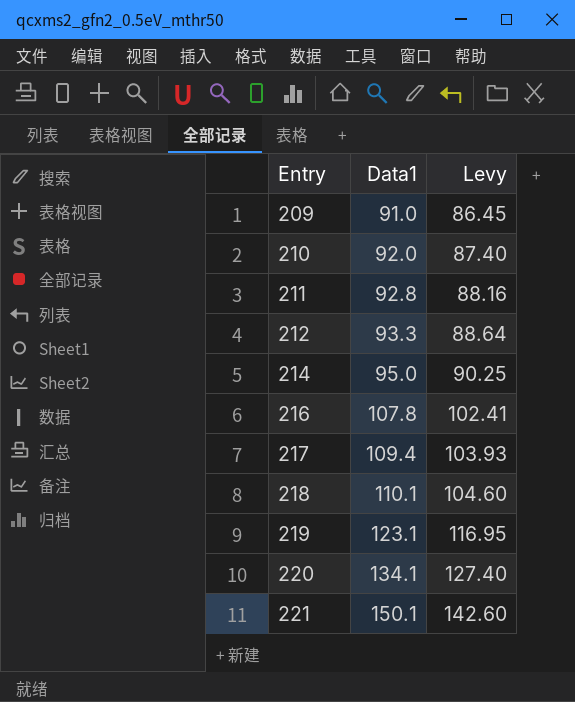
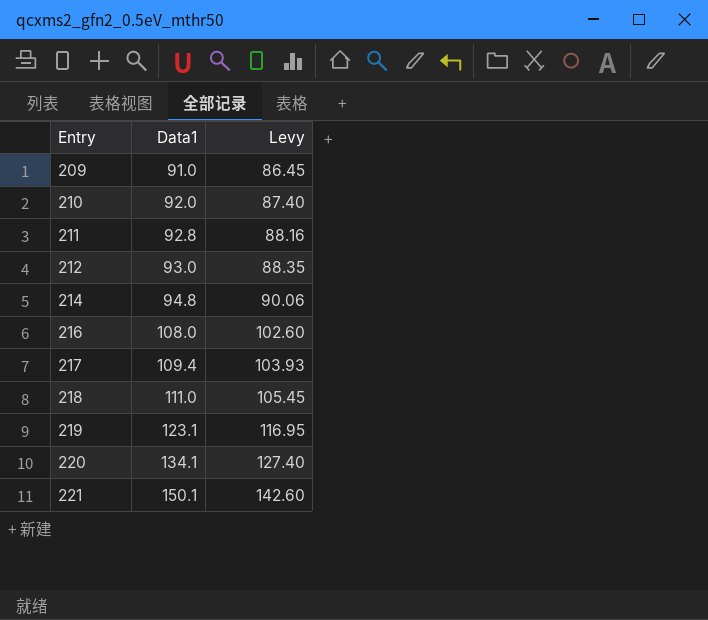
212 | Data1: 93.3 -> 93.0
212 | Levy: 88.64 -> 88.35
214 | Data1: 95.0 -> 94.8
214 | Levy: 90.25 -> 90.06
216 | Data1: 107.8 -> 108.0
216 | Levy: 102.41 -> 102.60
218 | Data1: 110.1 -> 111.0
218 | Levy: 104.60 -> 105.45

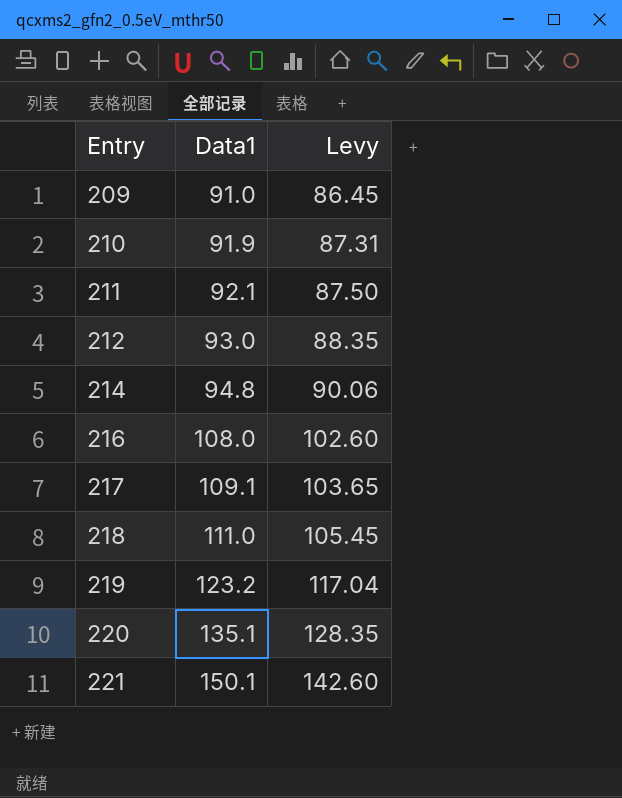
210 | Data1: 92.0 -> 91.9
210 | Levy: 87.40 -> 87.31
211 | Data1: 92.8 -> 92.1
211 | Levy: 88.16 -> 87.50
217 | Data1: 109.4 -> 109.1
217 | Levy: 103.93 -> 103.65
219 | Data1: 123.1 -> 123.2
219 | Levy: 116.95 -> 117.04
220 | Data1: 134.1 -> 135.1
220 | Levy: 127.40 -> 128.35

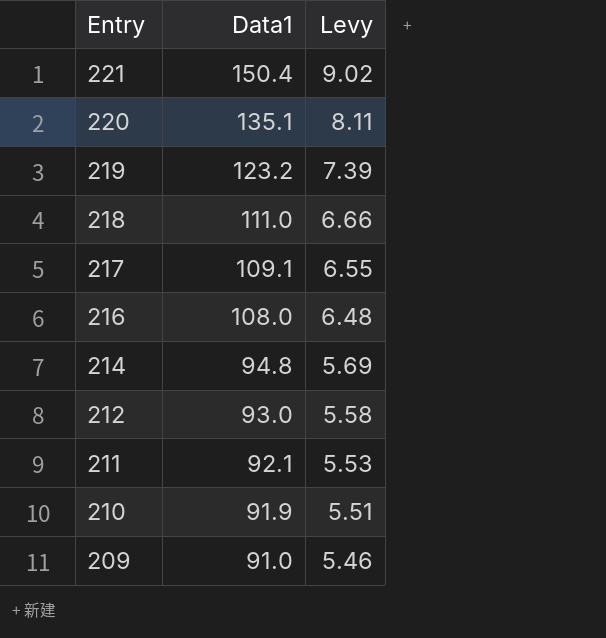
row order: Entry ascending -> Entry descending
column Levy | formula: [Data1] * 0.95 -> [Data1] * 0.06
221 | Data1: 150.1 -> 150.4

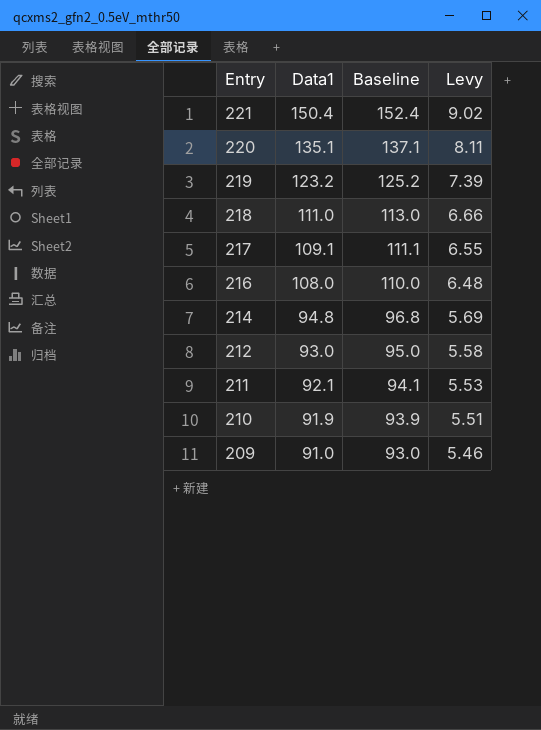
column Baseline | formula: none -> [Data1] + 2

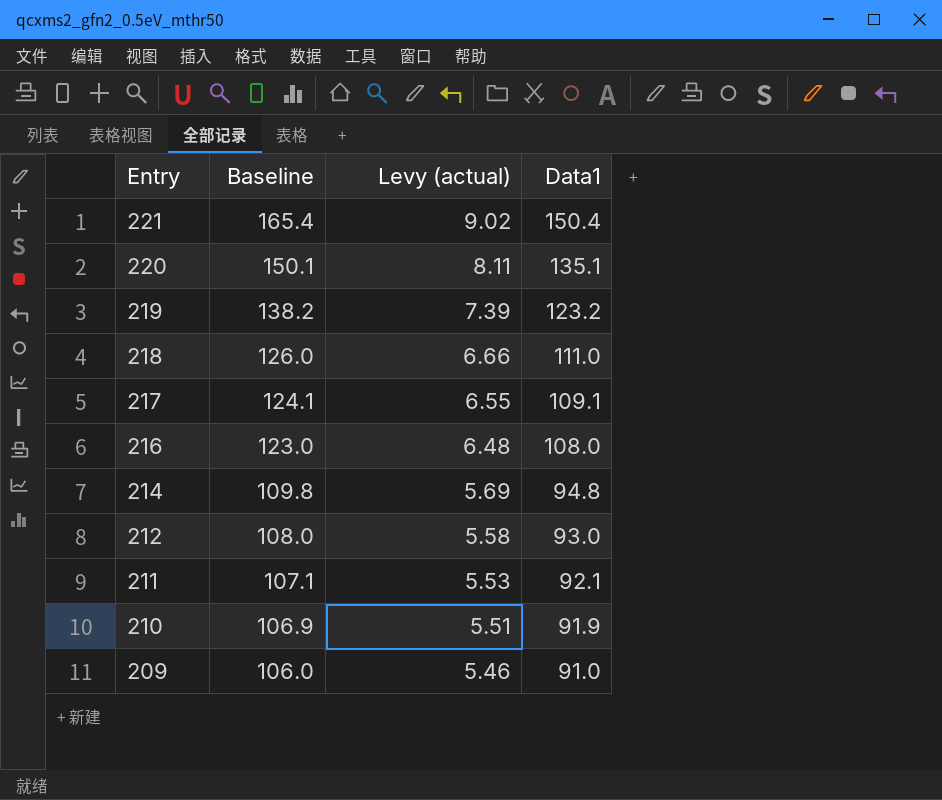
column Baseline | formula: [Data1] + 2 -> [Data1] + 15
column name: Levy -> Levy (actual)
column Data1 | position: 2 -> 4

